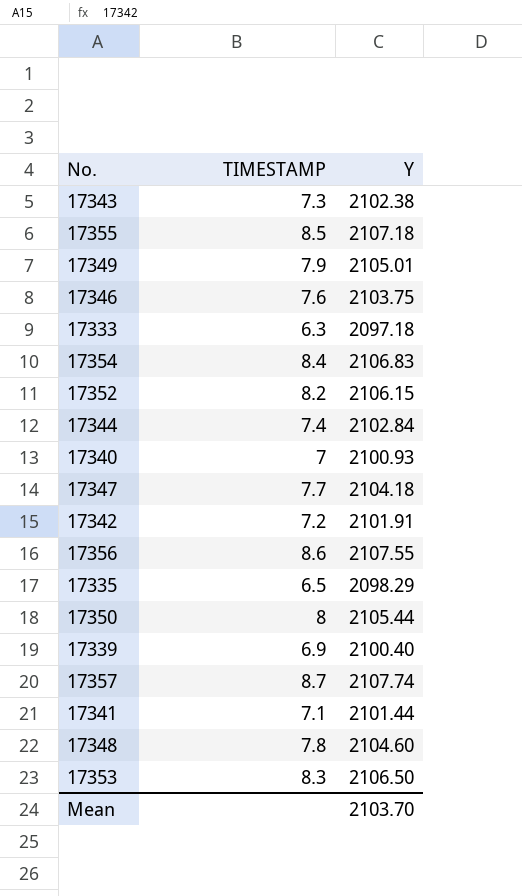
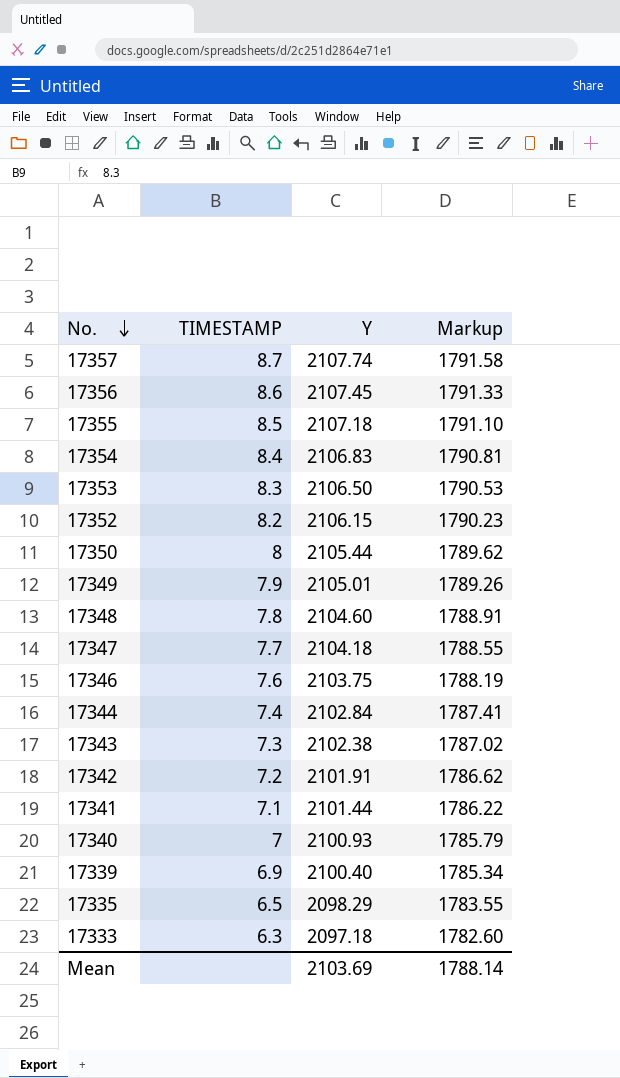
row order: none -> No. descending
column Markup | formula: none -> [Y] * 0.85
17356 | Y: 2107.55 -> 2107.45
Mean | Y: 2103.70 -> 2103.69

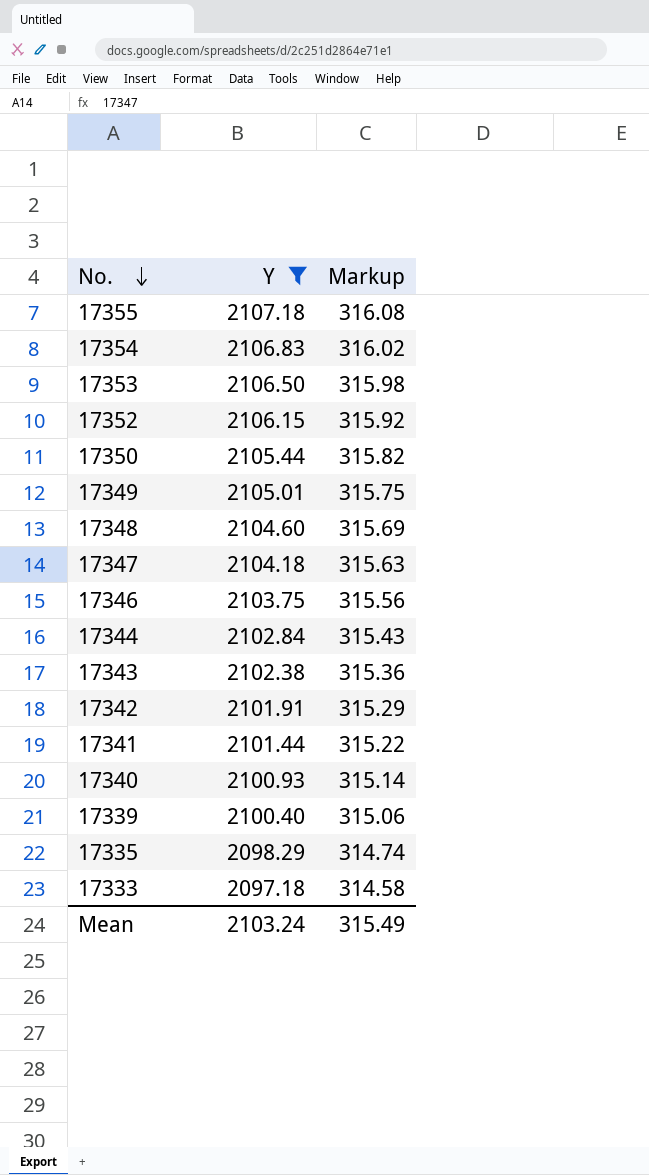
filter: none -> Y <= 2107.18
column TIMESTAMP | position: 2 -> none
column Markup | formula: [Y] * 0.85 -> [Y] * 0.15
Mean | Y: 2103.69 -> 2103.24
Mean | Markup: 1788.14 -> 315.49

